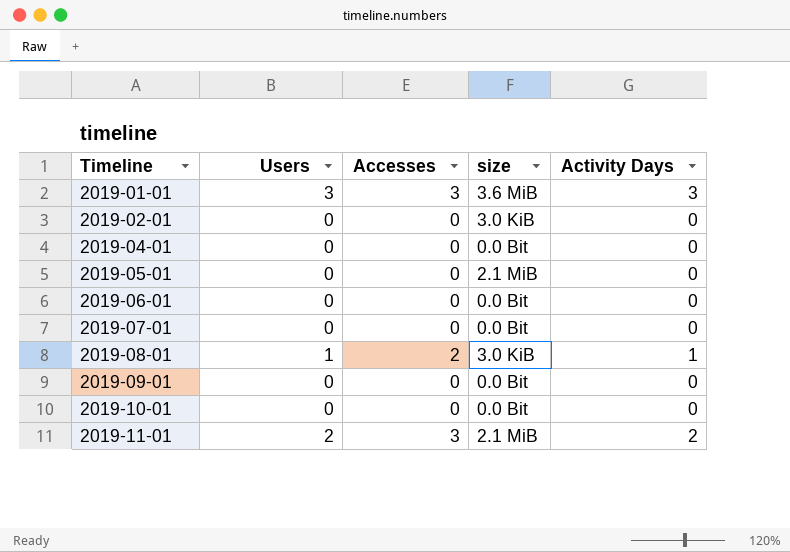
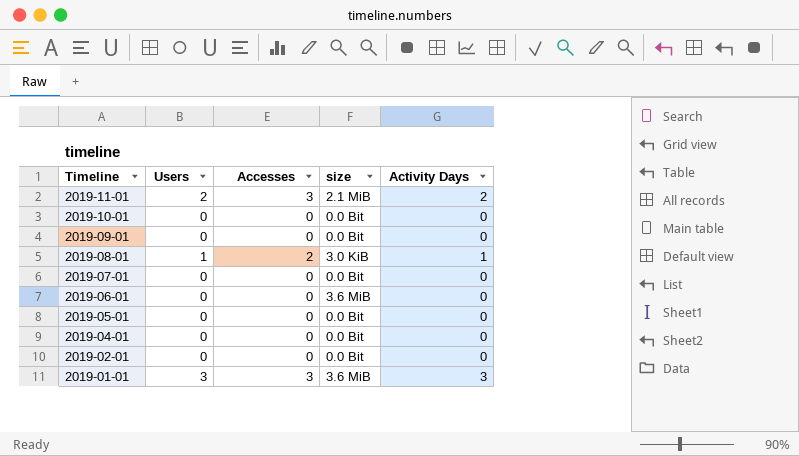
row order: Timeline ascending -> Timeline descending
2019-06-01 | size: 0.0 Bit -> 3.6 MiB
2019-05-01 | size: 2.1 MiB -> 0.0 Bit
2019-02-01 | size: 3.0 KiB -> 0.0 Bit

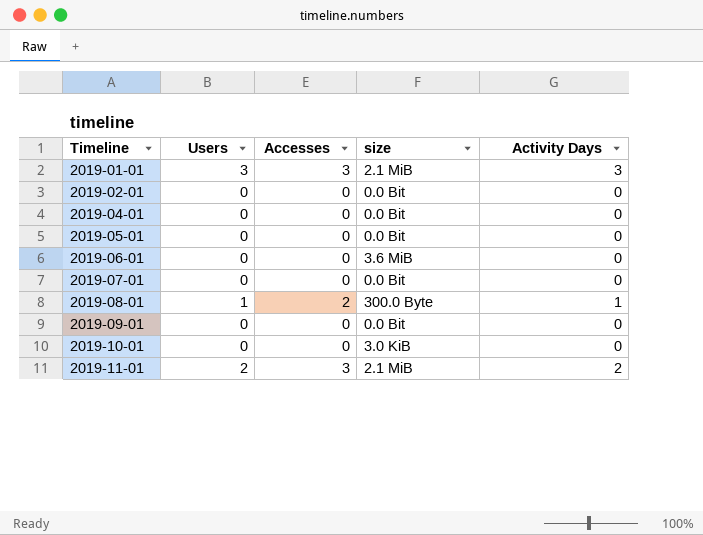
row order: Timeline descending -> Timeline ascending
2019-01-01 | size: 3.6 MiB -> 2.1 MiB
2019-08-01 | size: 3.0 KiB -> 300.0 Byte
2019-10-01 | size: 0.0 Bit -> 3.0 KiB

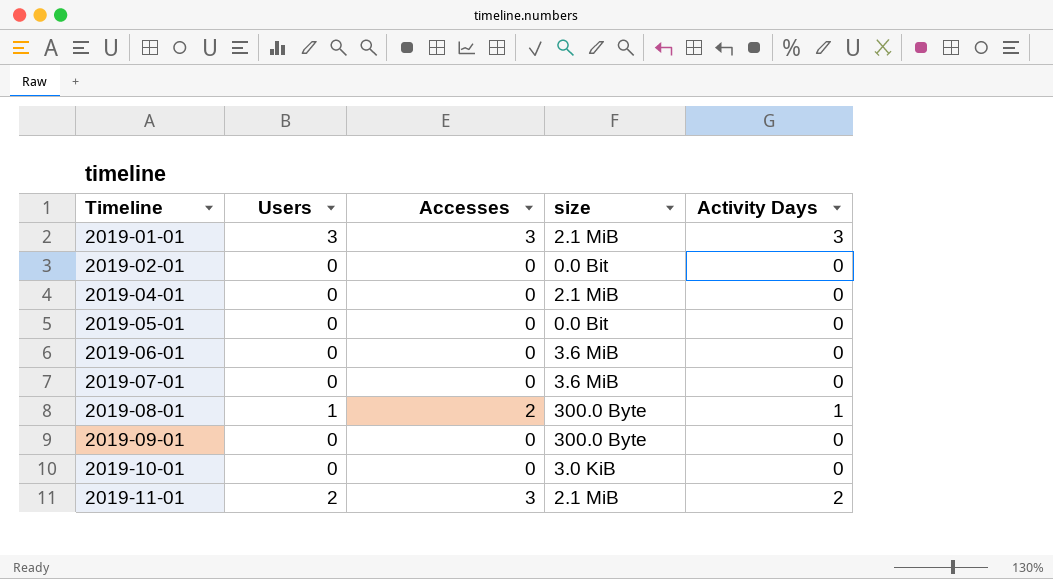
2019-04-01 | size: 0.0 Bit -> 2.1 MiB
2019-07-01 | size: 0.0 Bit -> 3.6 MiB
2019-09-01 | size: 0.0 Bit -> 300.0 Byte

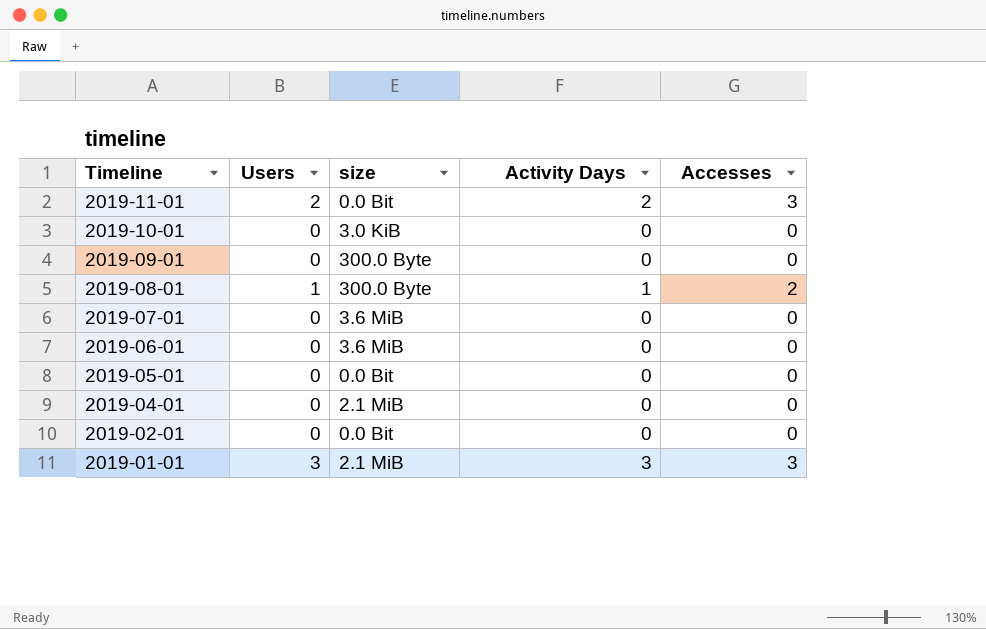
row order: Timeline ascending -> Timeline descending
column Accesses | position: 3 -> 5
2019-11-01 | size: 2.1 MiB -> 0.0 Bit

